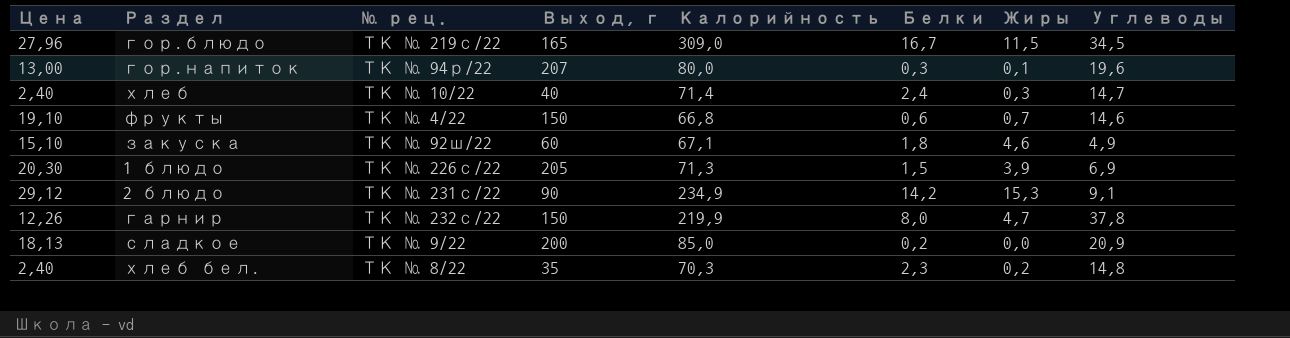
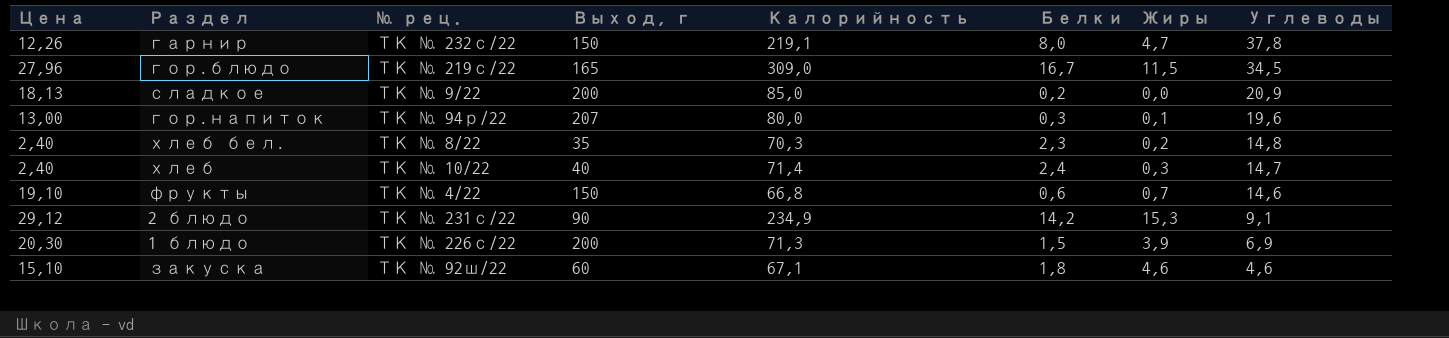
row order: none -> Углеводы descending
гарнир | Калорийность: 219,9 -> 219,1
1 блюдо | Выход, г: 205 -> 200
закуска | Углеводы: 4,9 -> 4,6

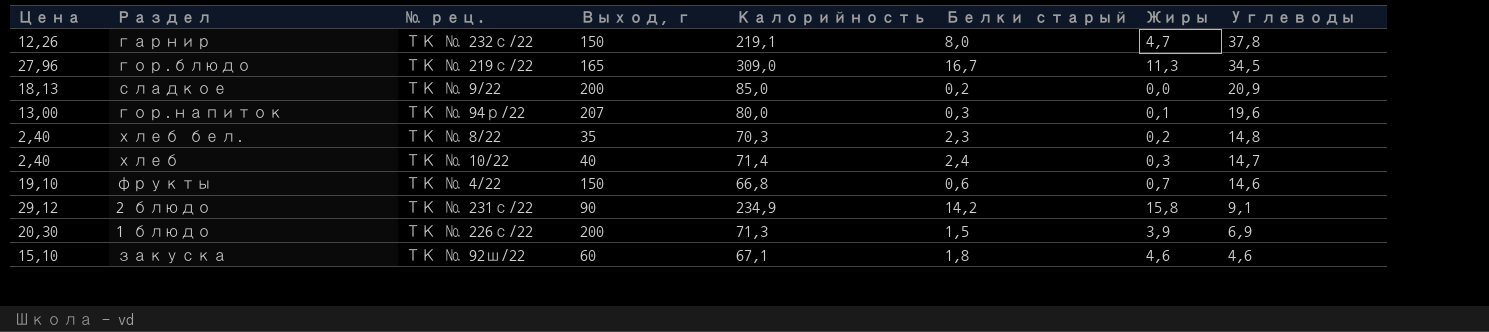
column name: Белки -> Белки старый
гор.блюдо | Жиры: 11,5 -> 11,3
2 блюдо | Жиры: 15,3 -> 15,8

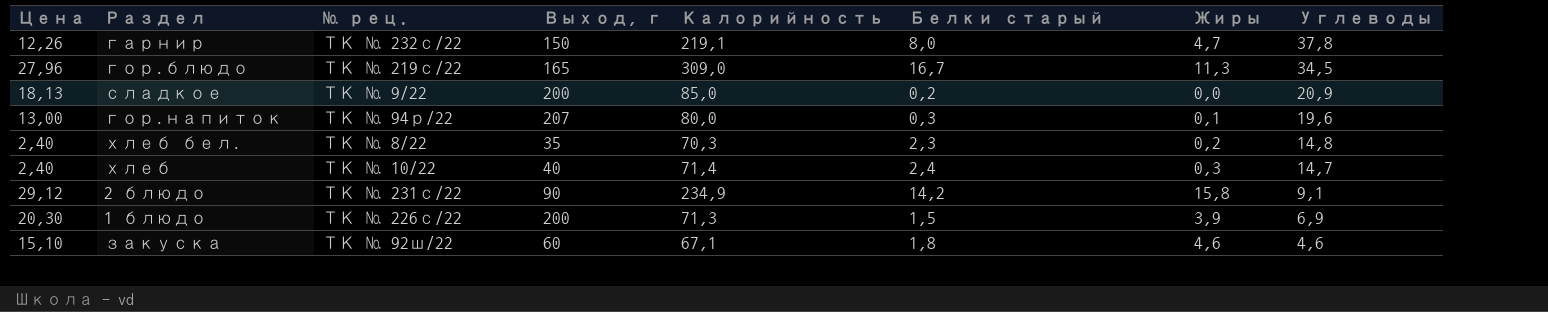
row фрукты: 19,10 | ТК № 4/22 | 150 | 66,8 | 0,6 | 0,7 | 14,6 -> none

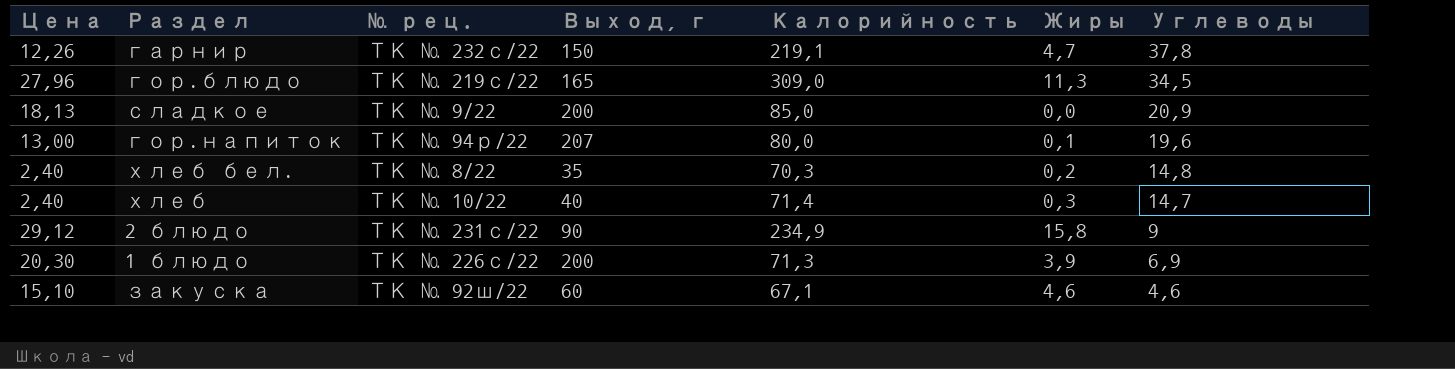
column Белки старый | position: 6 -> none
2 блюдо | Углеводы: 9,1 -> 9

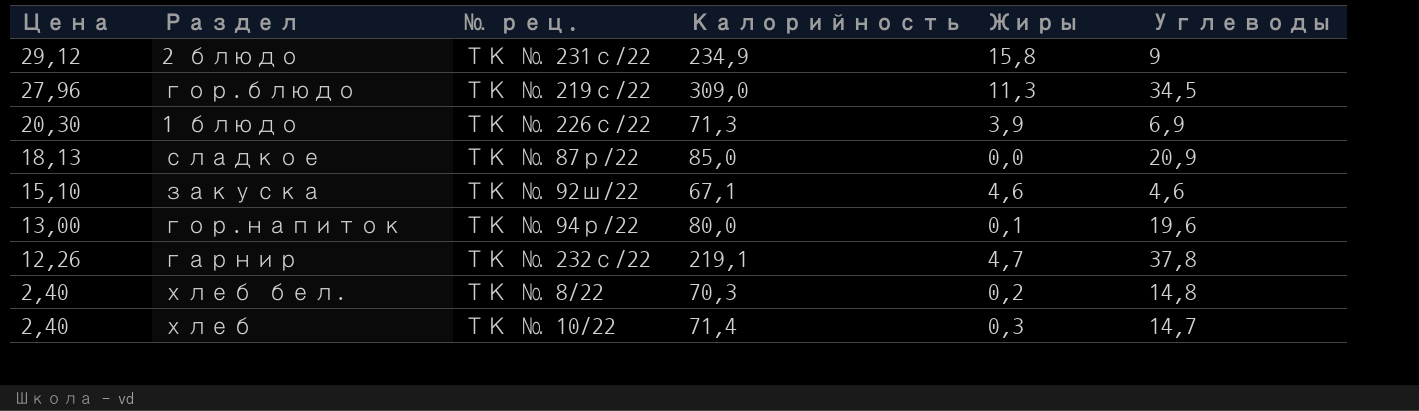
row order: Углеводы descending -> Цена descending
column Выход, г | position: 4 -> none
сладкое | № рец.: ТК № 9/22 -> ТК № 87р/22

